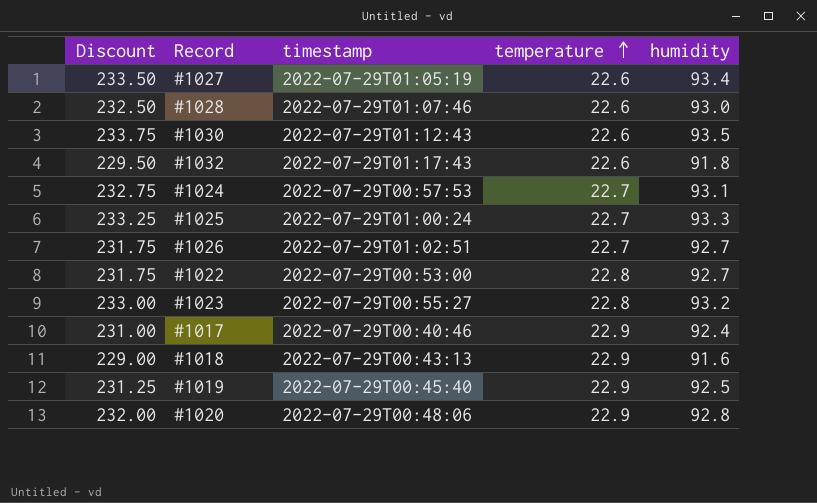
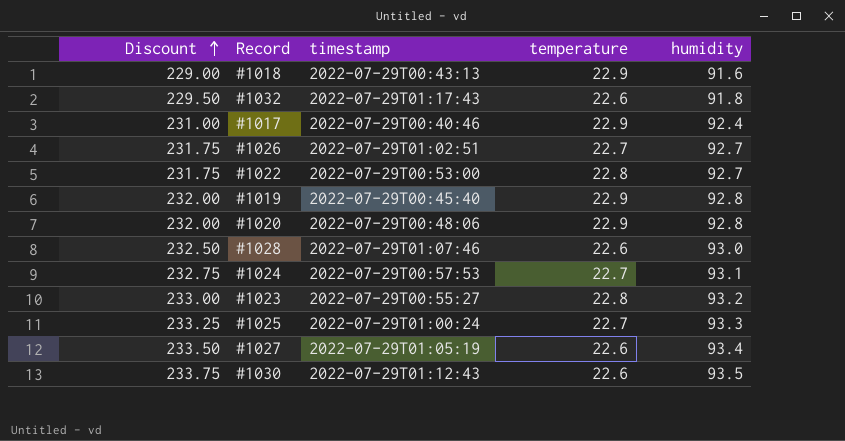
row order: temperature ascending -> Discount ascending
#1019 | Discount: 231.25 -> 232.00
#1019 | humidity: 92.5 -> 92.8

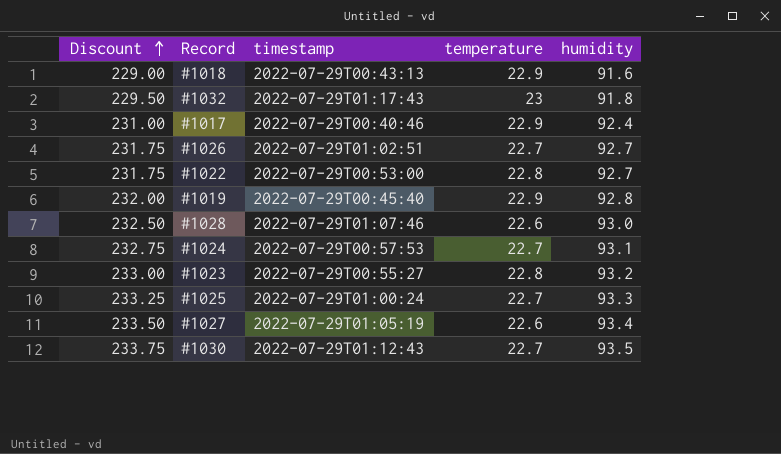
row #1020: 232.00 | 2022-07-29T00:48:06 | 22.9 | 92.8 -> none
#1032 | temperature: 22.6 -> 23
#1030 | temperature: 22.6 -> 22.7

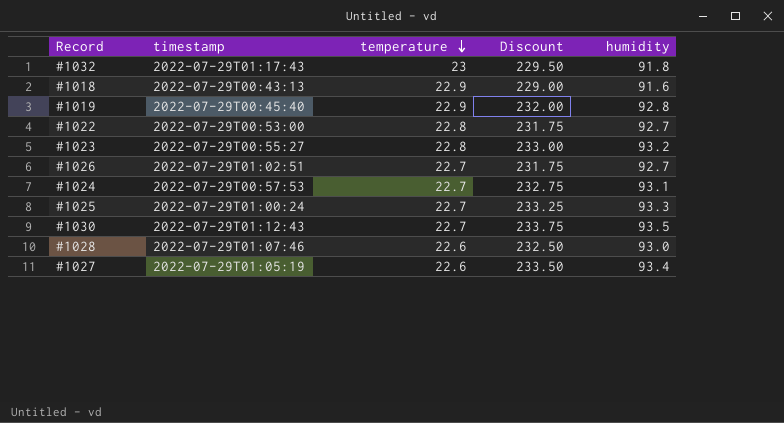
row order: Discount ascending -> temperature descending
column Discount | position: 1 -> 4
row #1017: 231.00 | 2022-07-29T00:40:46 | 22.9 | 92.4 -> none

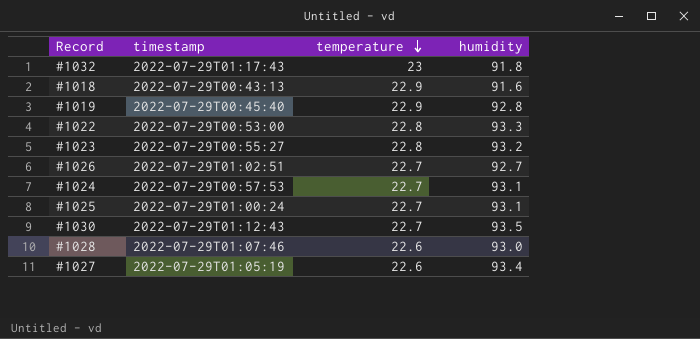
column Discount | formula: [humidity] * 2.5 -> none
#1022 | humidity: 92.7 -> 93.3
#1025 | humidity: 93.3 -> 93.1

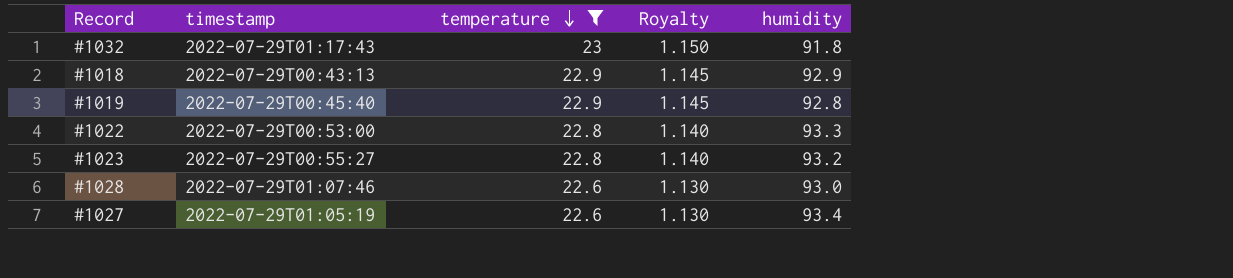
filter: none -> temperature != 22.7
column Royalty | formula: none -> [temperature] * 0.05
#1018 | humidity: 91.6 -> 92.9

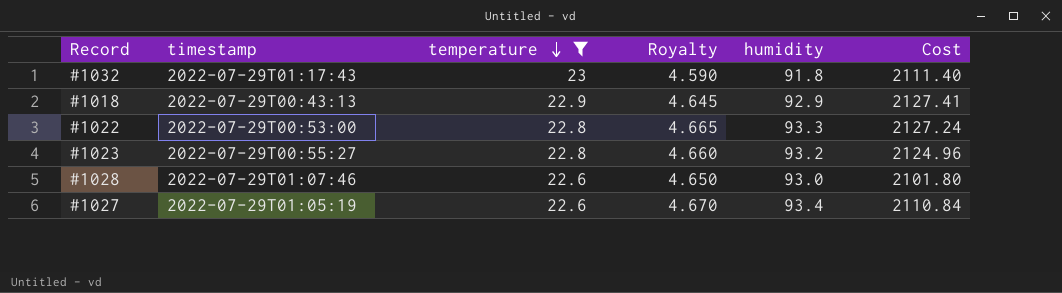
column Royalty | formula: [temperature] * 0.05 -> [humidity] * 0.05
column Cost | formula: none -> [temperature] * [humidity]
row #1019: 2022-07-29T00:45:40 | 22.9 | 1.145 | 92.8 -> none

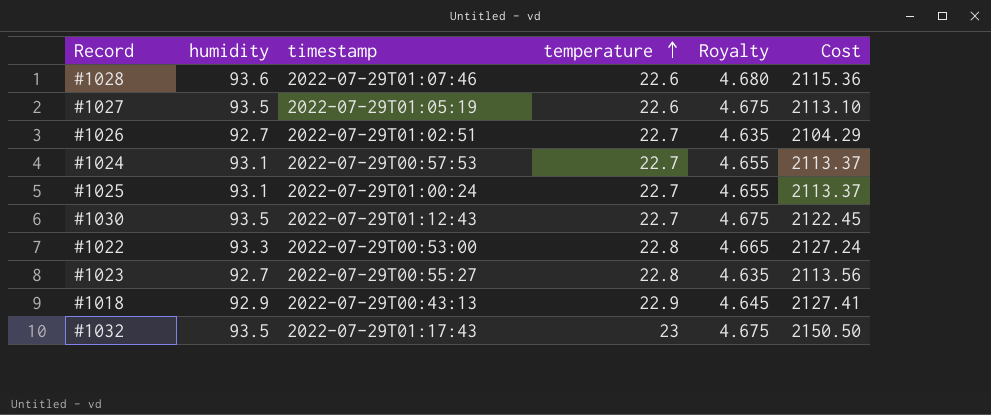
filter: temperature != 22.7 -> none
row order: temperature descending -> temperature ascending
column humidity | position: 5 -> 2
#1028 | humidity: 93.0 -> 93.6
#1028 | Royalty: 4.650 -> 4.680
#1028 | Cost: 2101.80 -> 2115.36
#1027 | humidity: 93.4 -> 93.5
#1027 | Royalty: 4.670 -> 4.675
#1027 | Cost: 2110.84 -> 2113.10
#1023 | humidity: 93.2 -> 92.7
#1023 | Royalty: 4.660 -> 4.635
#1023 | Cost: 2124.96 -> 2113.56
#1032 | humidity: 91.8 -> 93.5
#1032 | Royalty: 4.590 -> 4.675
#1032 | Cost: 2111.40 -> 2150.50

